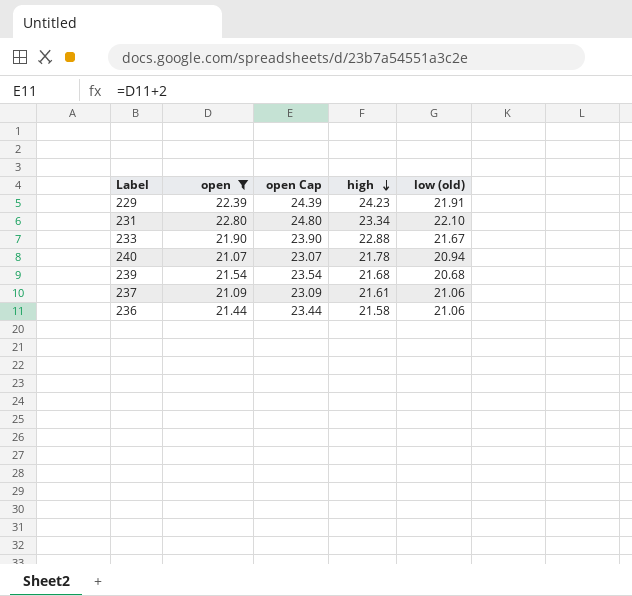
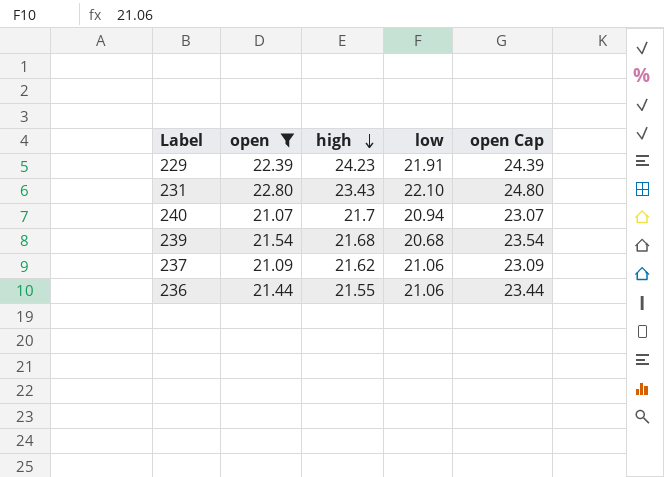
column name: low (old) -> low
column open Cap | position: 3 -> 5
row 233: 21.90 | 23.90 | 22.88 | 21.67 -> none
231 | high: 23.34 -> 23.43
240 | high: 21.78 -> 21.7
237 | high: 21.61 -> 21.62
236 | high: 21.58 -> 21.55

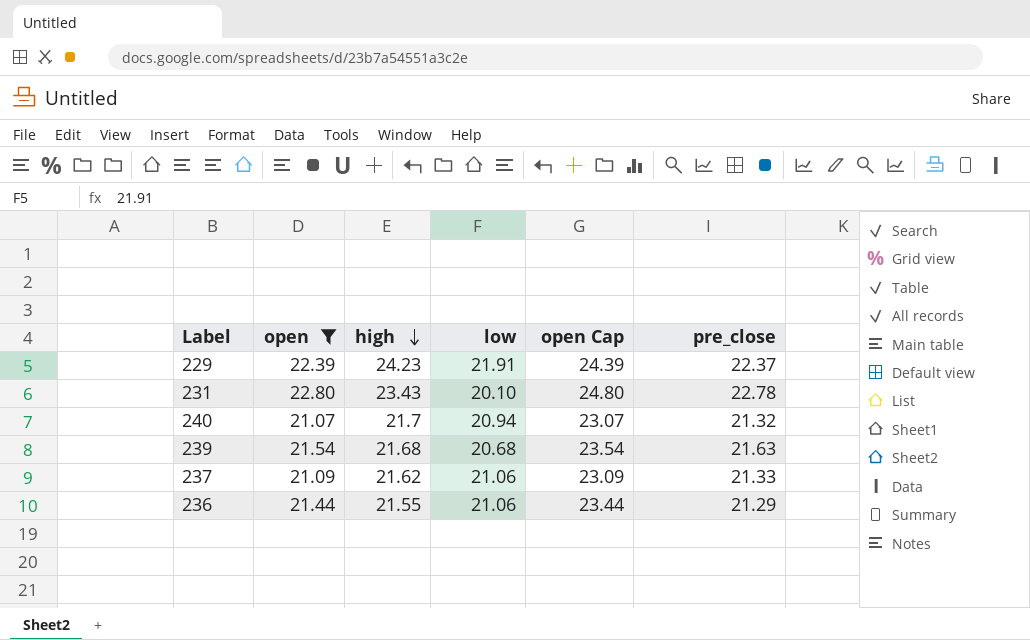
column pre_close | position: none -> 6
231 | low: 22.10 -> 20.10

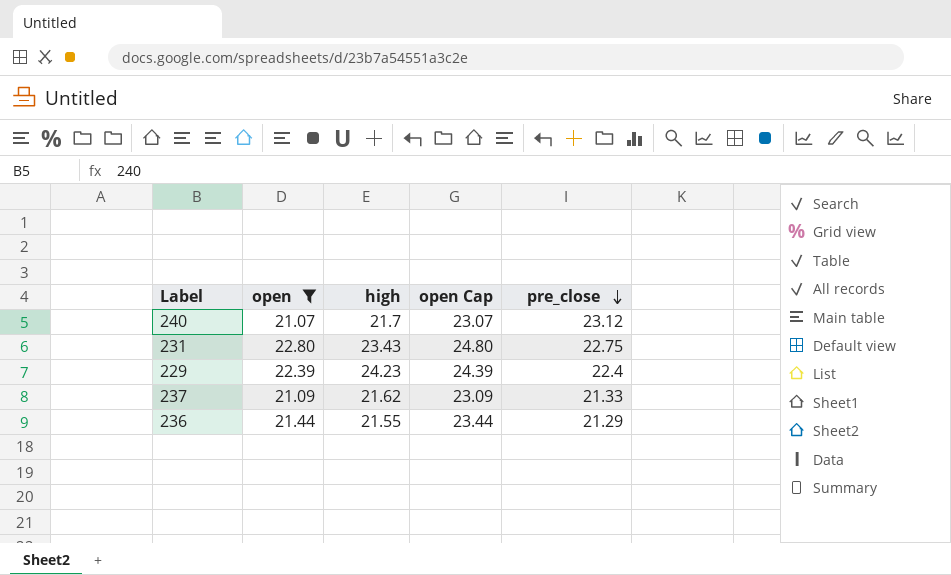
row order: high descending -> pre_close descending
column low | position: 4 -> none
row 239: 21.54 | 21.68 | 20.68 | 23.54 | 21.63 -> none
240 | pre_close: 21.32 -> 23.12
231 | pre_close: 22.78 -> 22.75
229 | pre_close: 22.37 -> 22.4

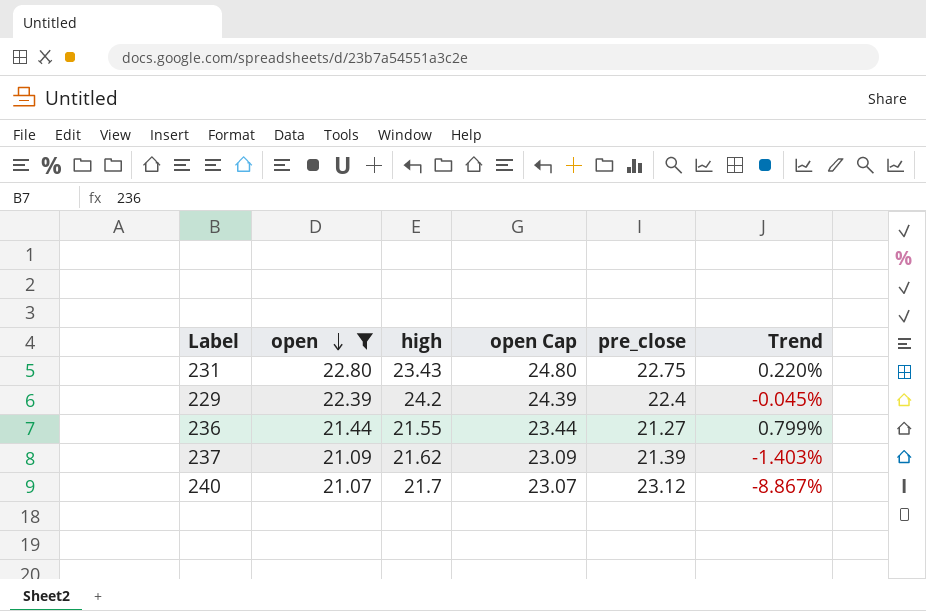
row order: pre_close descending -> open descending
column Trend | formula: none -> ([open] - [pre_close]) / [pre_close]
229 | high: 24.23 -> 24.2
236 | pre_close: 21.29 -> 21.27
237 | pre_close: 21.33 -> 21.39

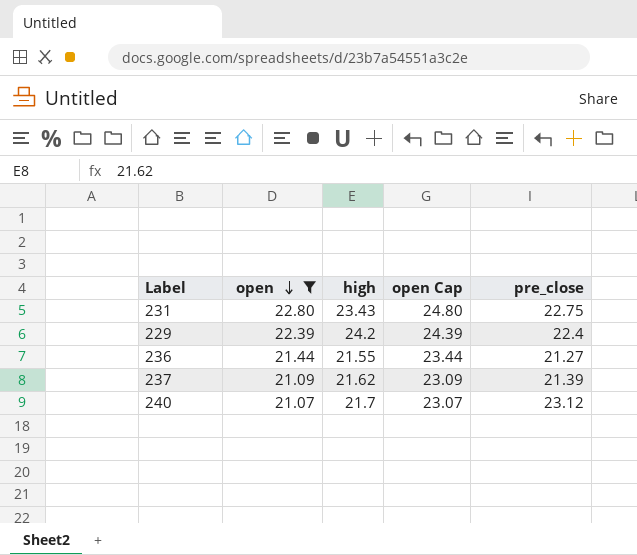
column Trend | formula: ([open] - [pre_close]) / [pre_close] -> none

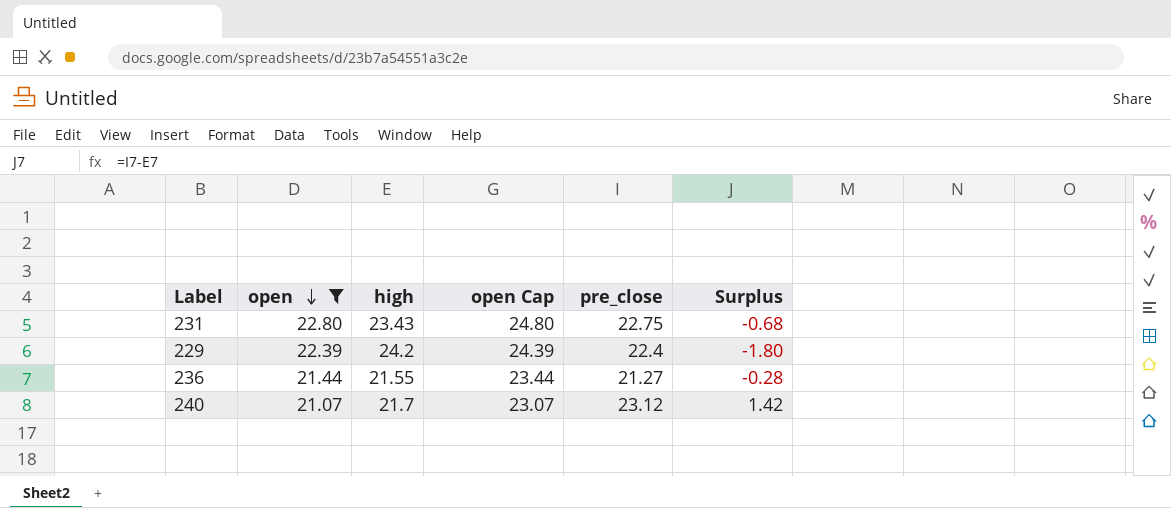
column Surplus | formula: none -> [pre_close] - [high]
row 237: 21.09 | 21.62 | 23.09 | 21.39 -> none

